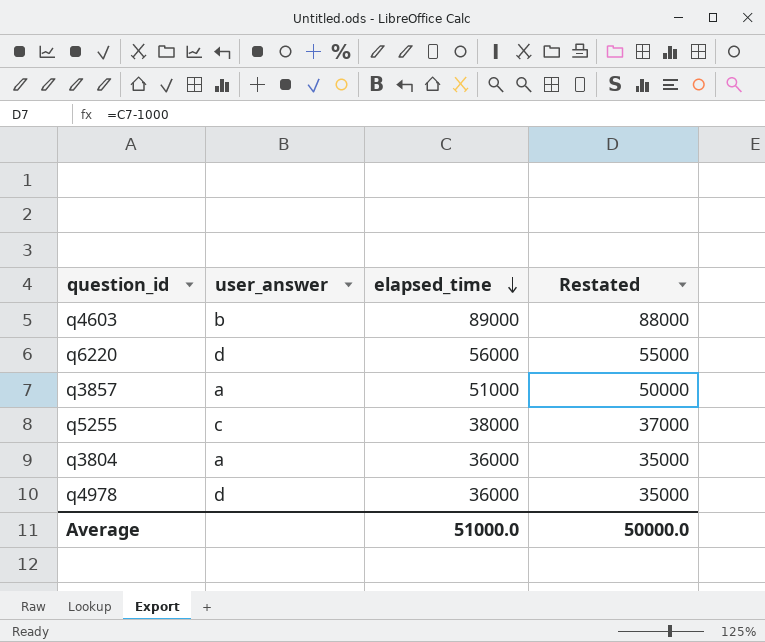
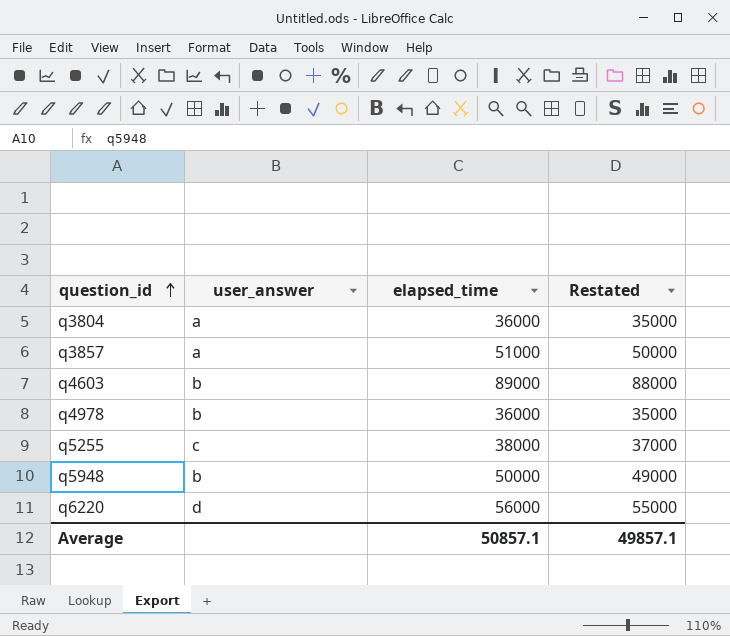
row order: elapsed_time descending -> question_id ascending
q4978 | user_answer: d -> b
row q5948: none -> b | 50000 | 49000
Average | elapsed_time: 51000.0 -> 50857.1
Average | Restated: 50000.0 -> 49857.1

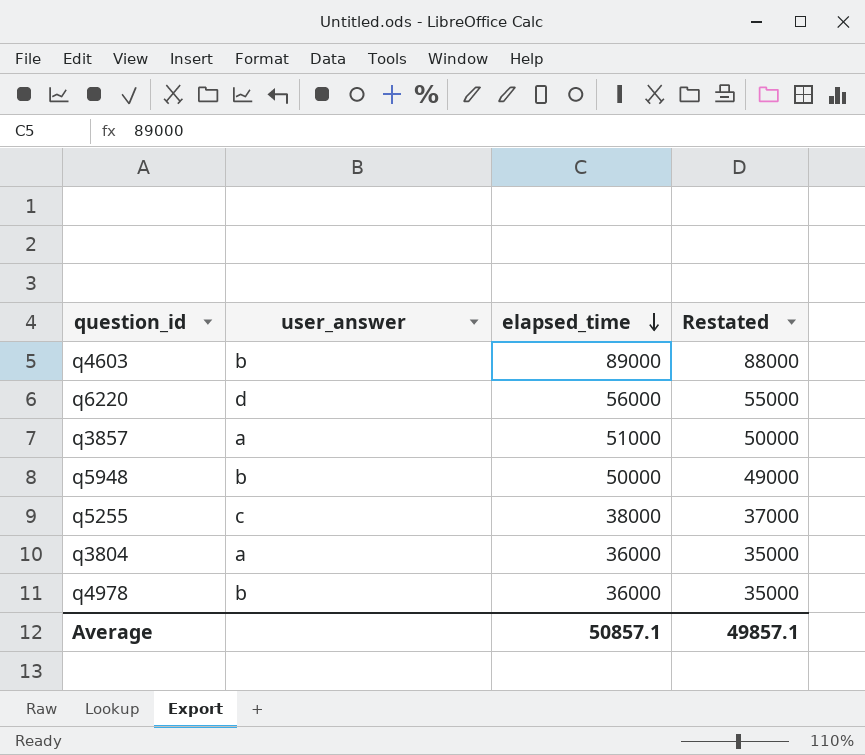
row order: question_id ascending -> elapsed_time descending

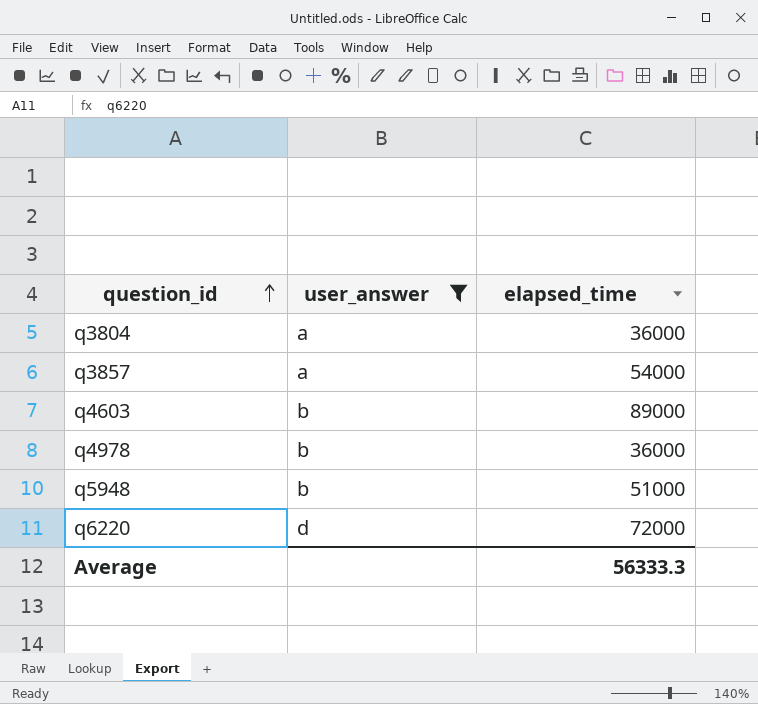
filter: none -> user_answer != c
row order: elapsed_time descending -> question_id ascending
column Restated | formula: [elapsed_time] - 1000 -> none
q3857 | elapsed_time: 51000 -> 54000
q5948 | elapsed_time: 50000 -> 51000
q6220 | elapsed_time: 56000 -> 72000
Average | elapsed_time: 50857.1 -> 56333.3

